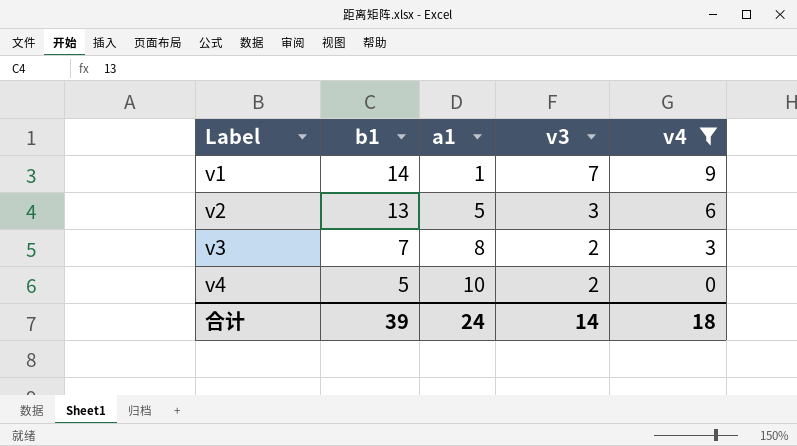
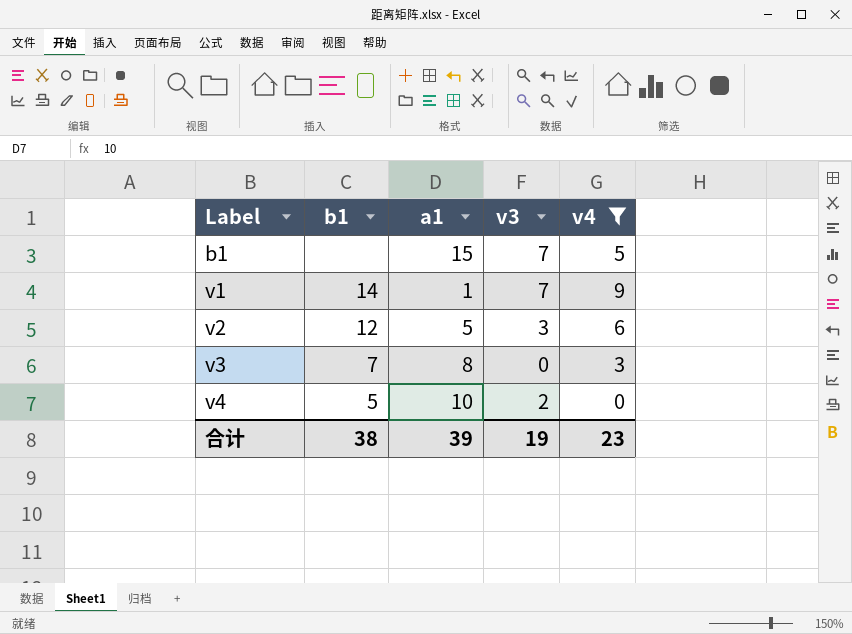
row b1: none -> none | 15 | 7 | 5
v2 | b1: 13 -> 12
v3 | v3: 2 -> 0
合计 | b1: 39 -> 38
合计 | a1: 24 -> 39
合计 | v3: 14 -> 19
合计 | v4: 18 -> 23

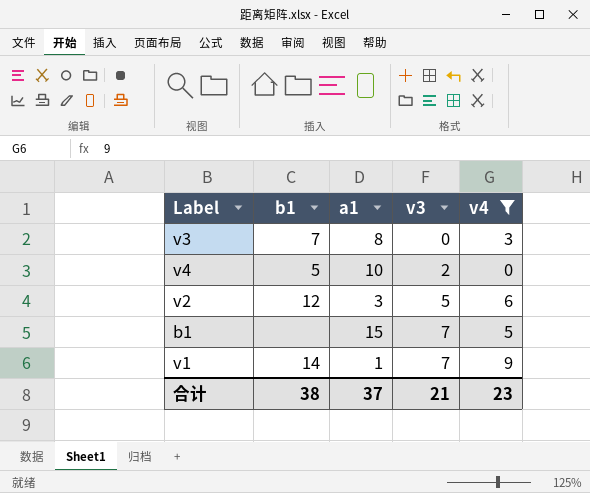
row order: Label ascending -> v3 ascending
v2 | a1: 5 -> 3
v2 | v3: 3 -> 5
合计 | a1: 39 -> 37
合计 | v3: 19 -> 21

